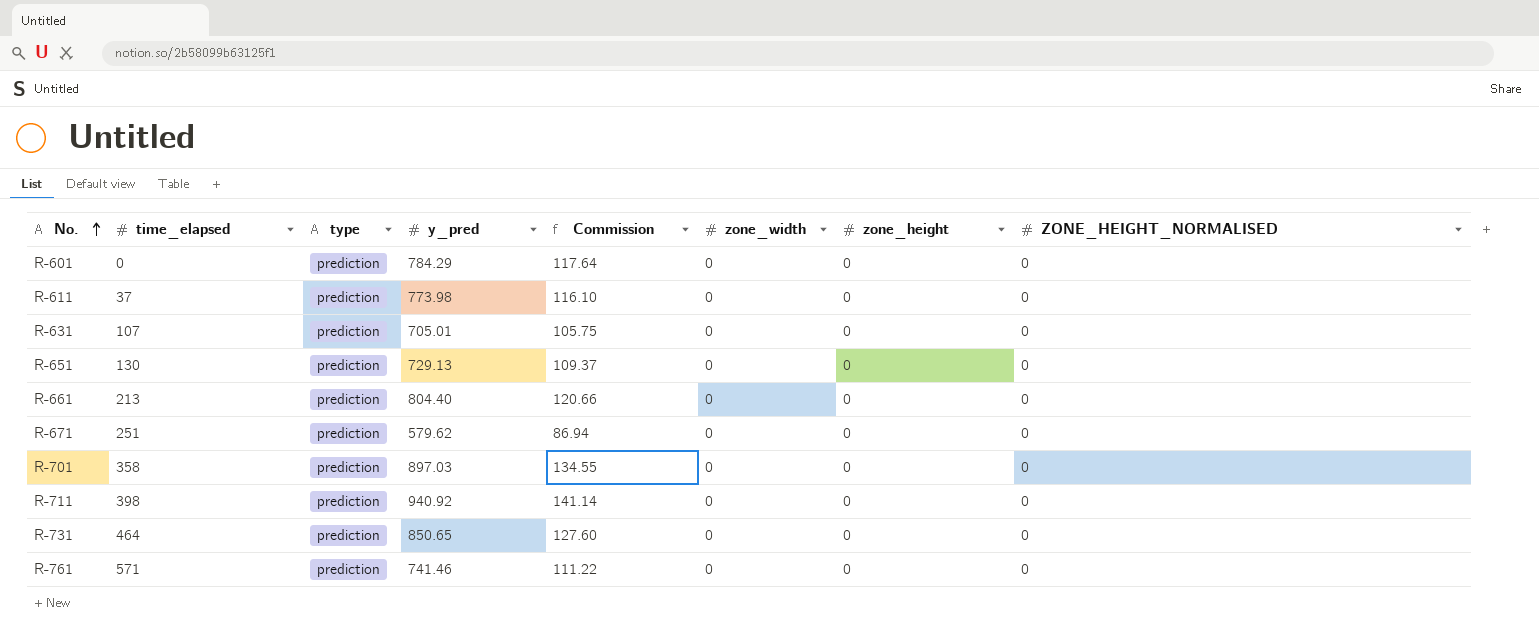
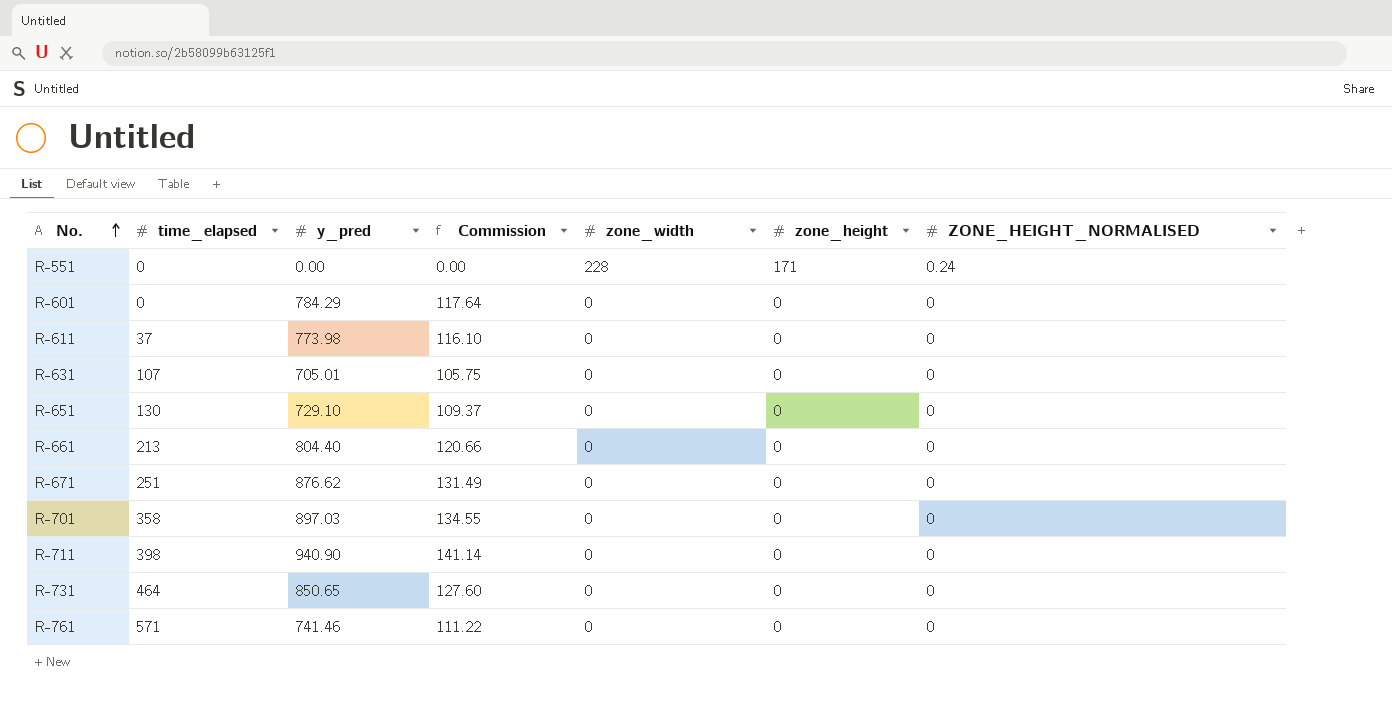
column type | position: 3 -> none
row R-551: none -> 0 | 0.00 | 0.00 | 228 | 171 | 0.24
R-651 | y_pred: 729.13 -> 729.10
R-671 | y_pred: 579.62 -> 876.62
R-671 | Commission: 86.94 -> 131.49
R-711 | y_pred: 940.92 -> 940.90

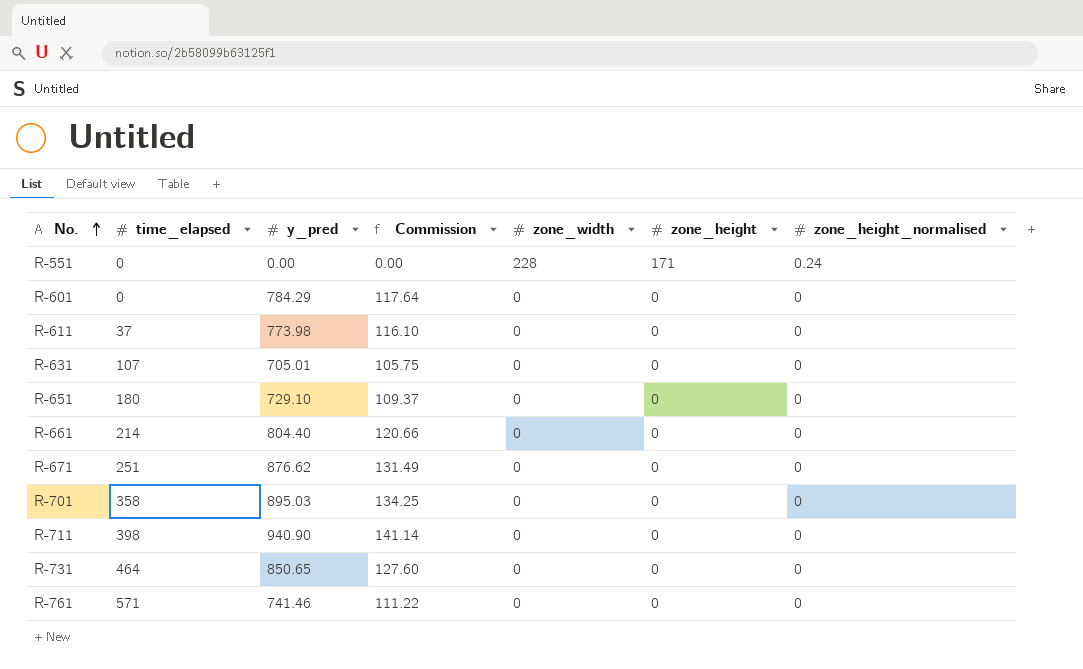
column name: ZONE_HEIGHT_NORMALISED -> zone_height_normalised
R-651 | time_elapsed: 130 -> 180
R-661 | time_elapsed: 213 -> 214
R-701 | y_pred: 897.03 -> 895.03
R-701 | Commission: 134.55 -> 134.25

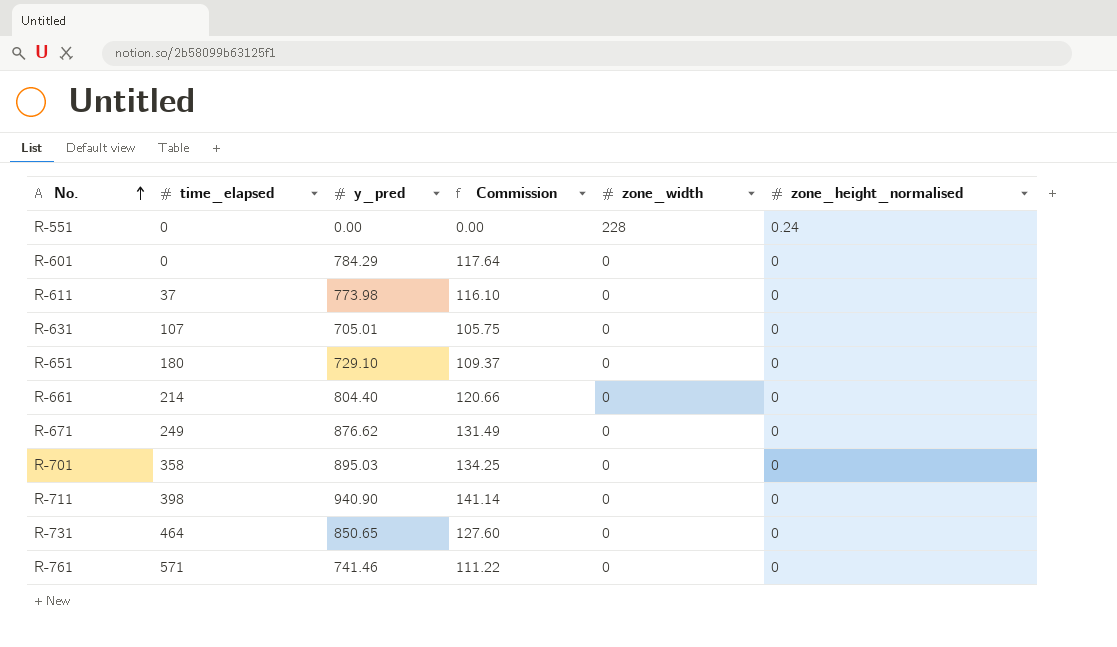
column zone_height | position: 6 -> none
R-671 | time_elapsed: 251 -> 249

